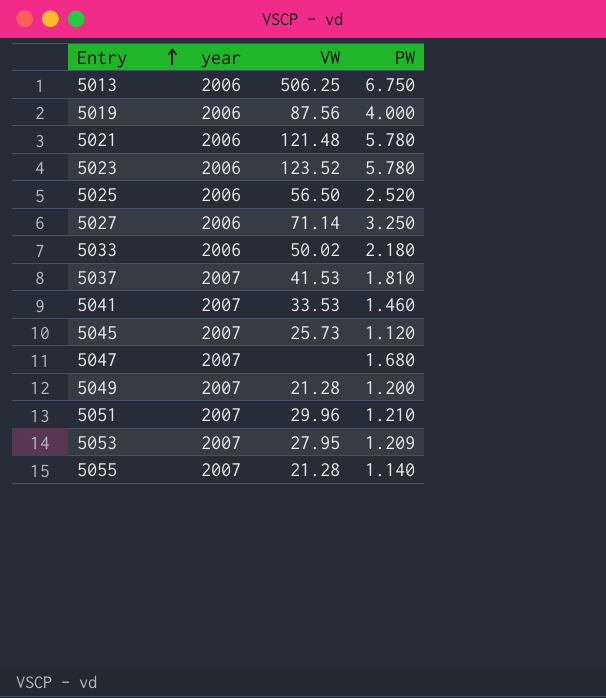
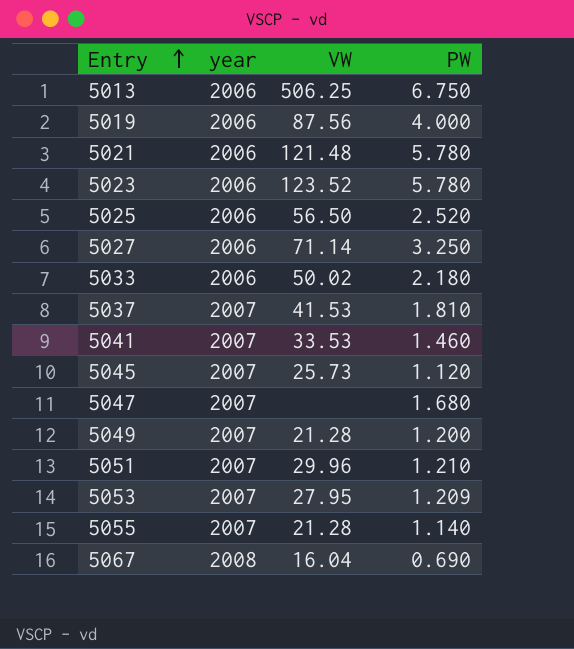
row 5067: none -> 2008 | 16.04 | 0.690

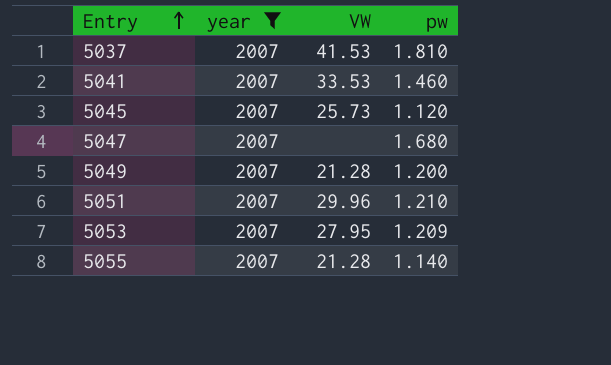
filter: none -> year = 2007
column name: PW -> pw

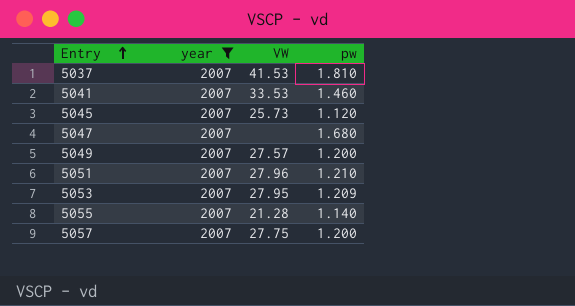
5049 | VW: 21.28 -> 27.57
5051 | VW: 29.96 -> 27.96
row 5057: none -> 2007 | 27.75 | 1.200

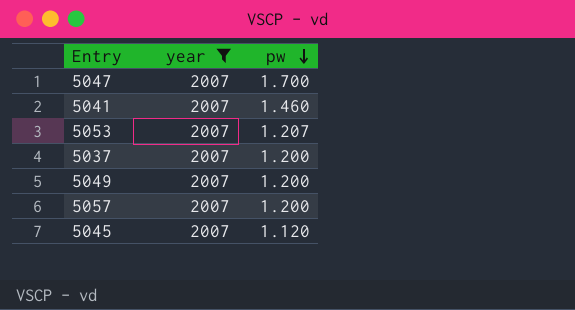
row order: Entry ascending -> pw descending
column VW | position: 3 -> none
row 5051: 2007 | 27.96 | 1.210 -> none
row 5055: 2007 | 21.28 | 1.140 -> none
5047 | pw: 1.680 -> 1.700
5053 | pw: 1.209 -> 1.207
5037 | pw: 1.810 -> 1.200

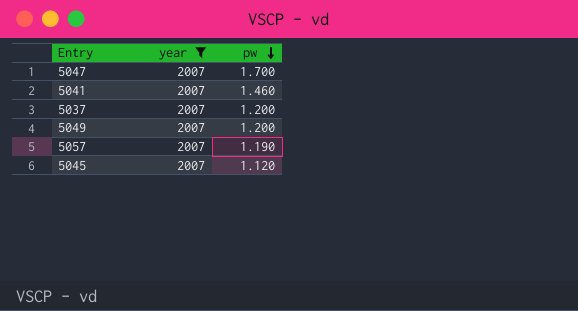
row 5053: 2007 | 1.207 -> none
5057 | pw: 1.200 -> 1.190

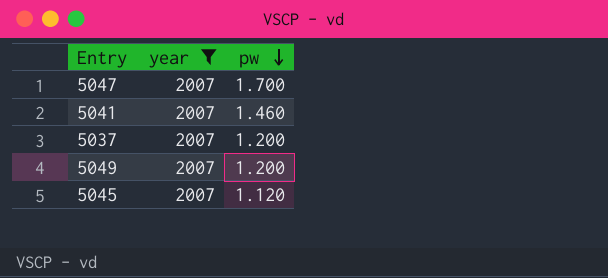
row 5057: 2007 | 1.190 -> none

